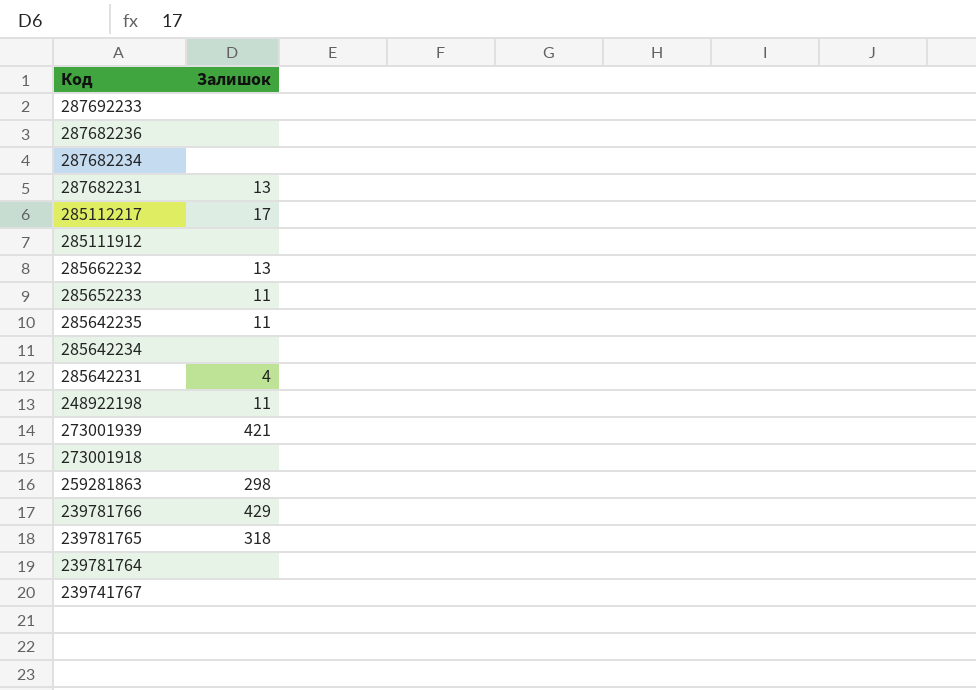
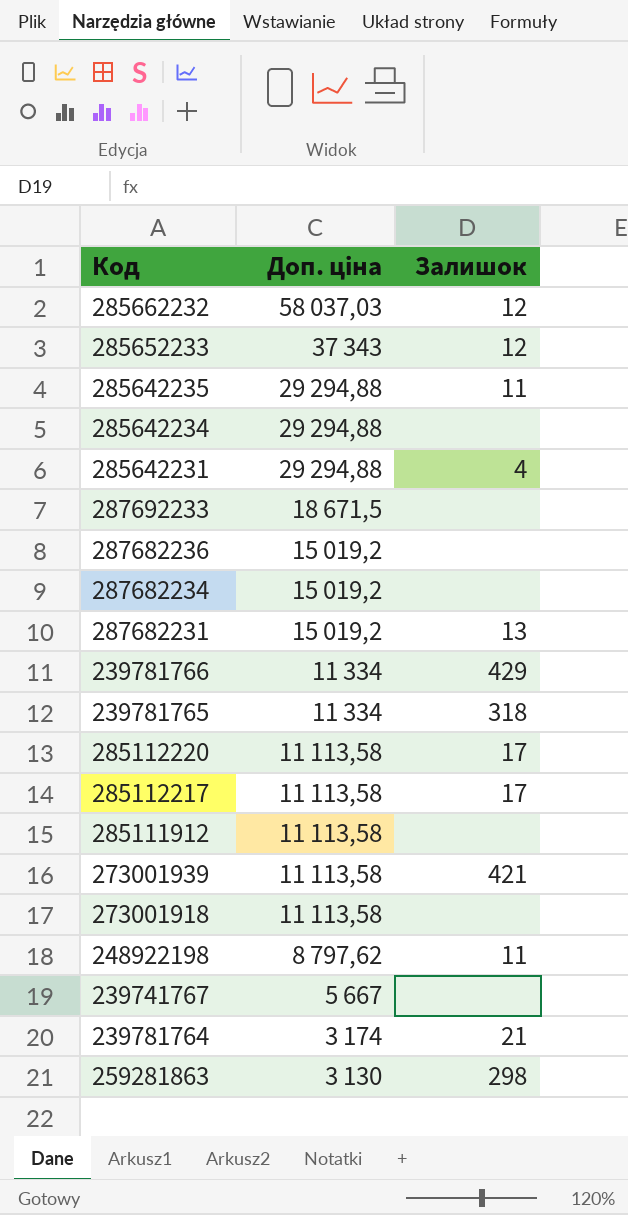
row order: none -> Доп. ціна descending
column Доп. ціна | position: none -> 2
285662232 | Залишок: 13 -> 12
285652233 | Залишок: 11 -> 12
row 285112220: none -> 11 113,58 | 17
239781764 | Залишок: none -> 21

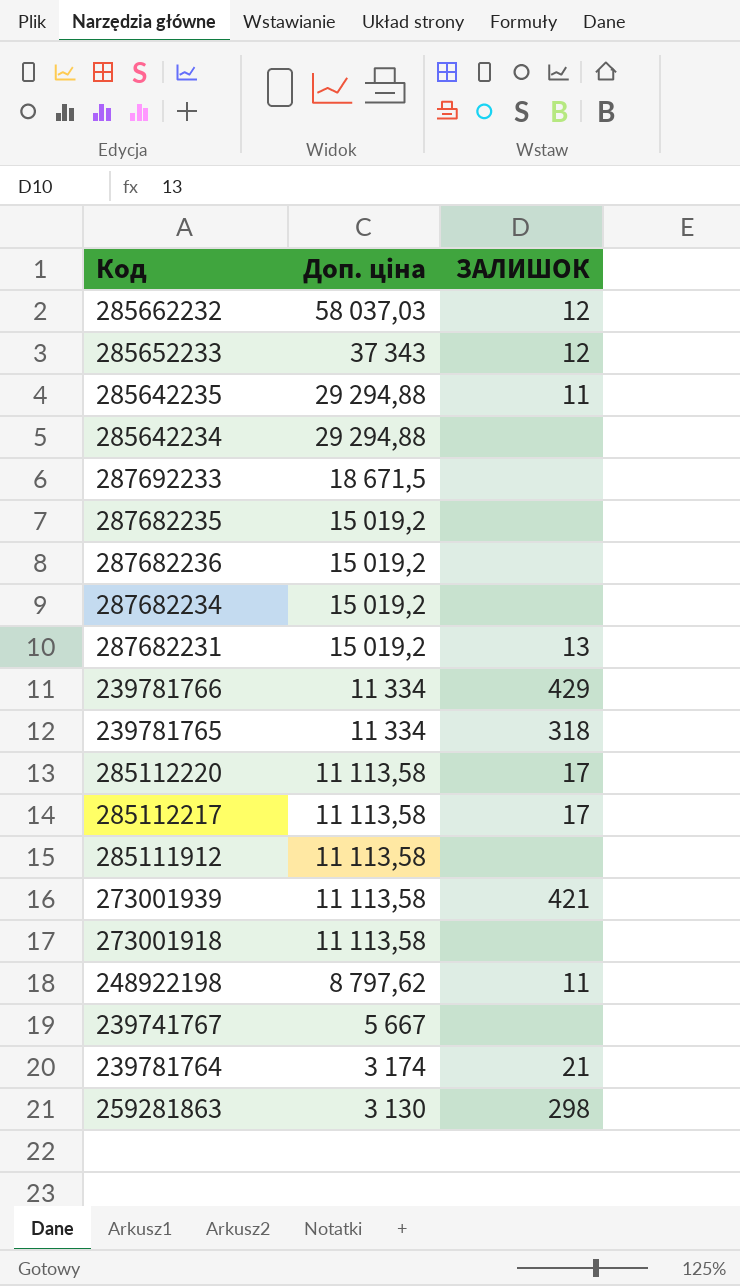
column name: Залишок -> ЗАЛИШОК
row 285642231: 29 294,88 | 4 -> none
row 287682235: none -> 15 019,2 | none

